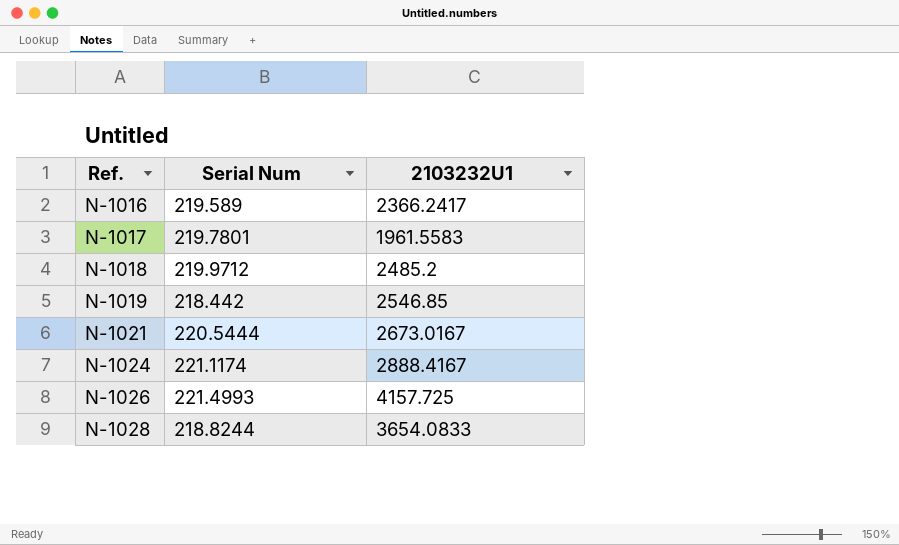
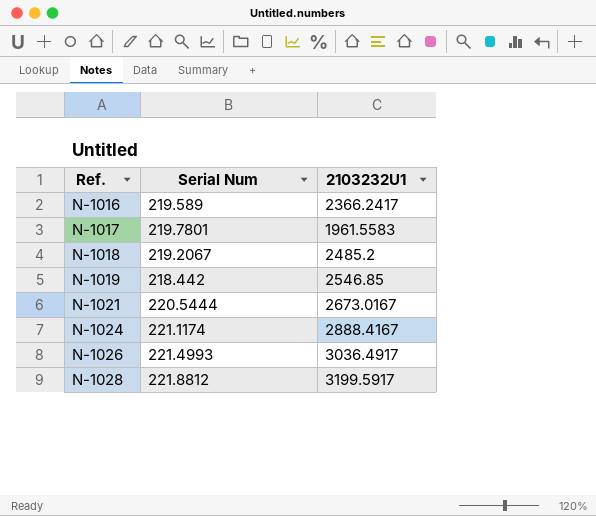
N-1018 | Serial Num: 219.9712 -> 219.2067
N-1026 | 2103232U1: 4157.725 -> 3036.4917
N-1028 | Serial Num: 218.8244 -> 221.8812
N-1028 | 2103232U1: 3654.0833 -> 3199.5917

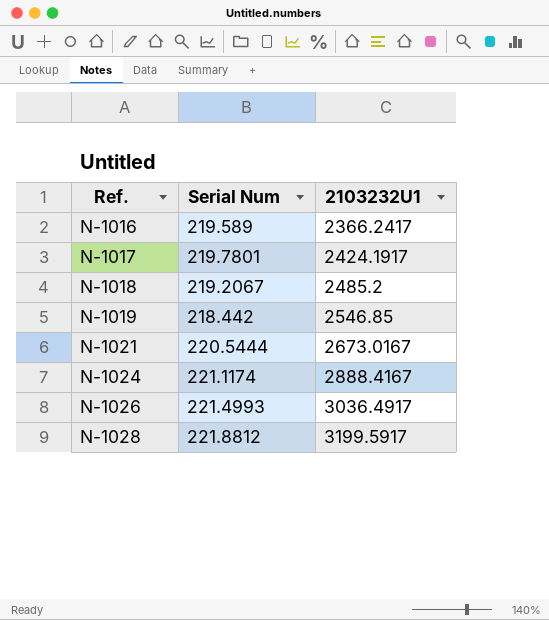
N-1017 | 2103232U1: 1961.5583 -> 2424.1917

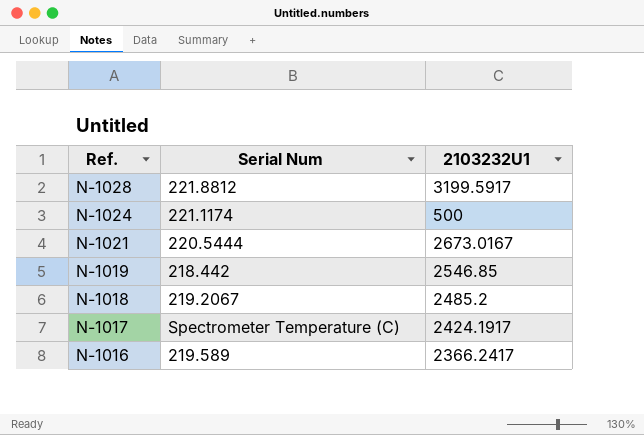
row order: Ref. ascending -> Ref. descending
row N-1026: 221.4993 | 3036.4917 -> none
N-1024 | 2103232U1: 2888.4167 -> 500
N-1017 | Serial Num: 219.7801 -> Spectrometer Temperature (C)

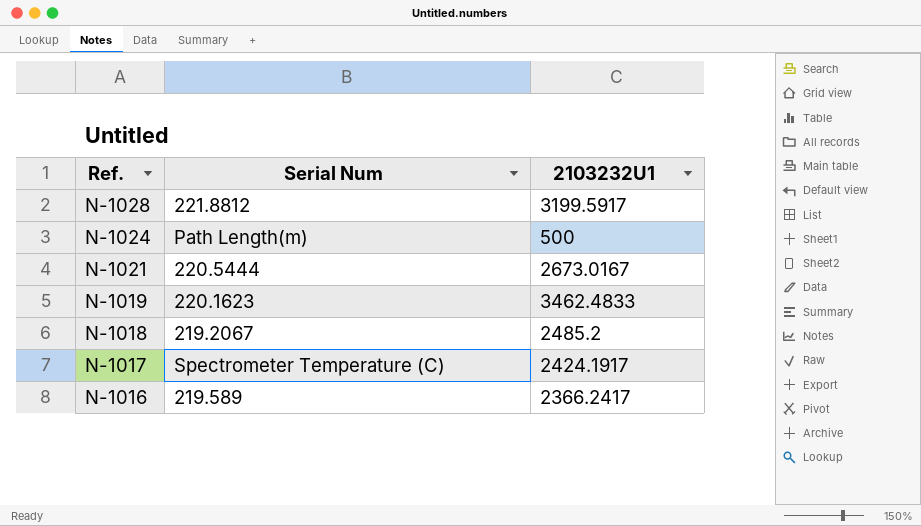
N-1024 | Serial Num: 221.1174 -> Path Length(m)
N-1019 | Serial Num: 218.442 -> 220.1623
N-1019 | 2103232U1: 2546.85 -> 3462.4833

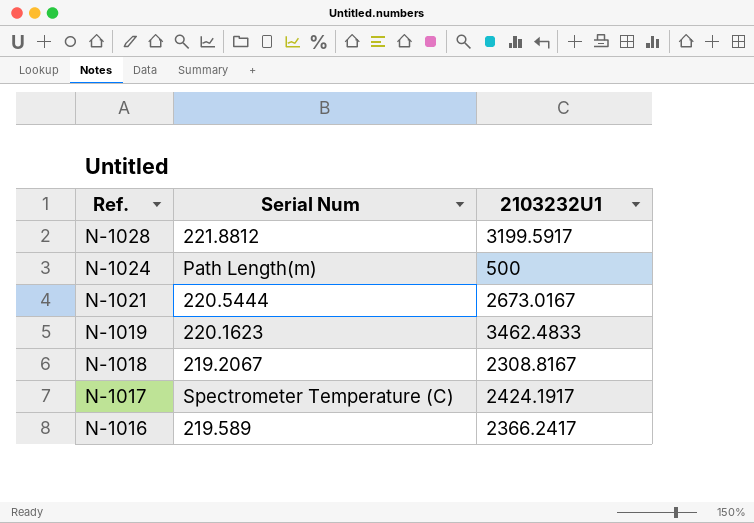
N-1018 | 2103232U1: 2485.2 -> 2308.8167

